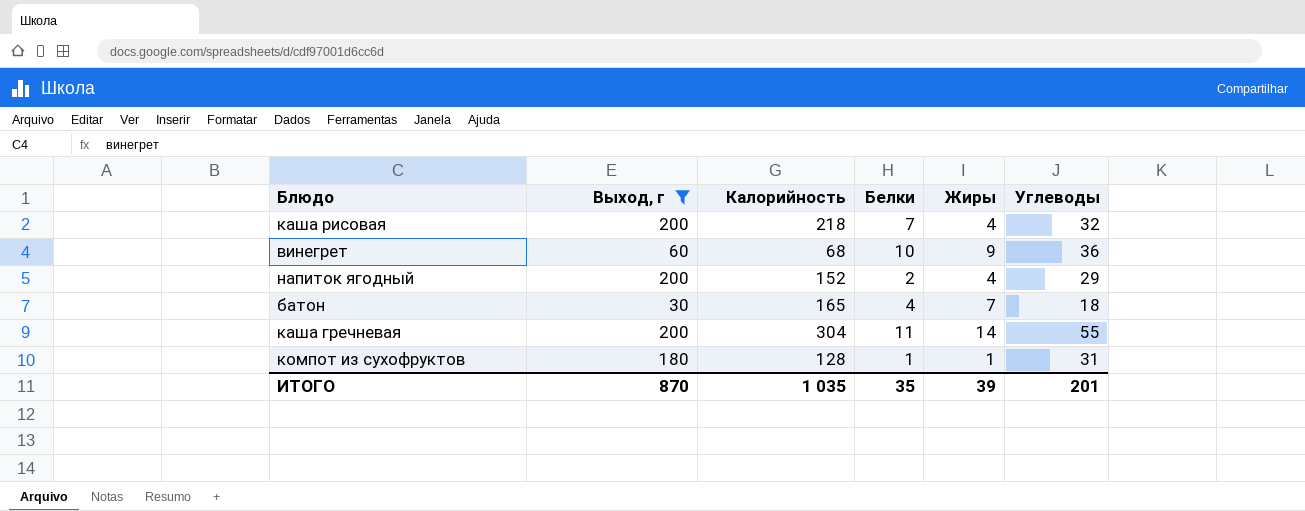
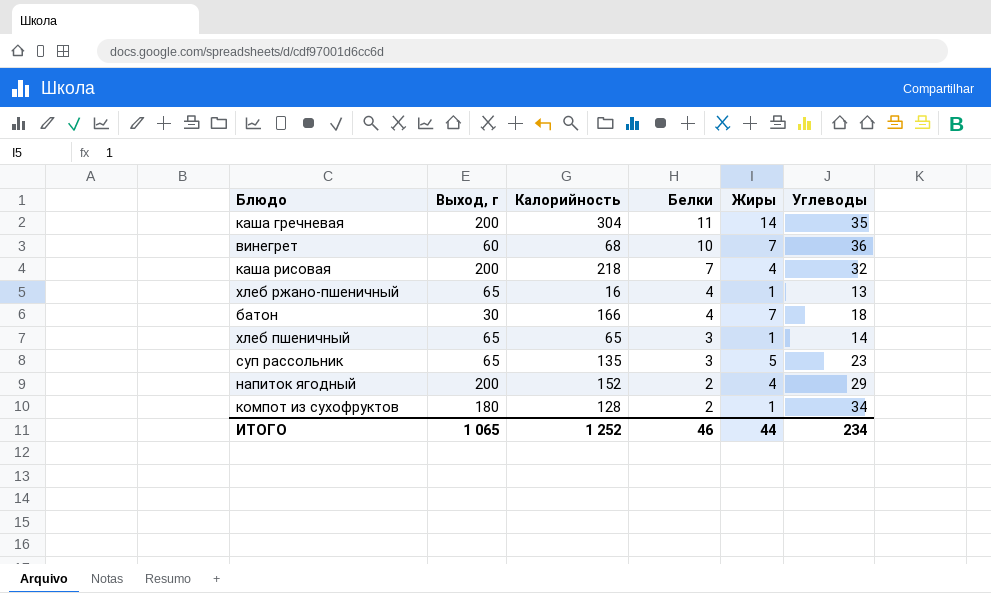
filter: Выход, г != 65 -> none
row order: none -> Белки descending
каша гречневая | Углеводы: 55 -> 35
винегрет | Жиры: 9 -> 7
батон | Калорийность: 165 -> 166
компот из сухофруктов | Белки: 1 -> 2
компот из сухофруктов | Углеводы: 31 -> 34
ИТОГО | Выход, г: 870 -> 1 065
ИТОГО | Калорийность: 1 035 -> 1 252
ИТОГО | Белки: 35 -> 46
ИТОГО | Жиры: 39 -> 44
ИТОГО | Углеводы: 201 -> 234

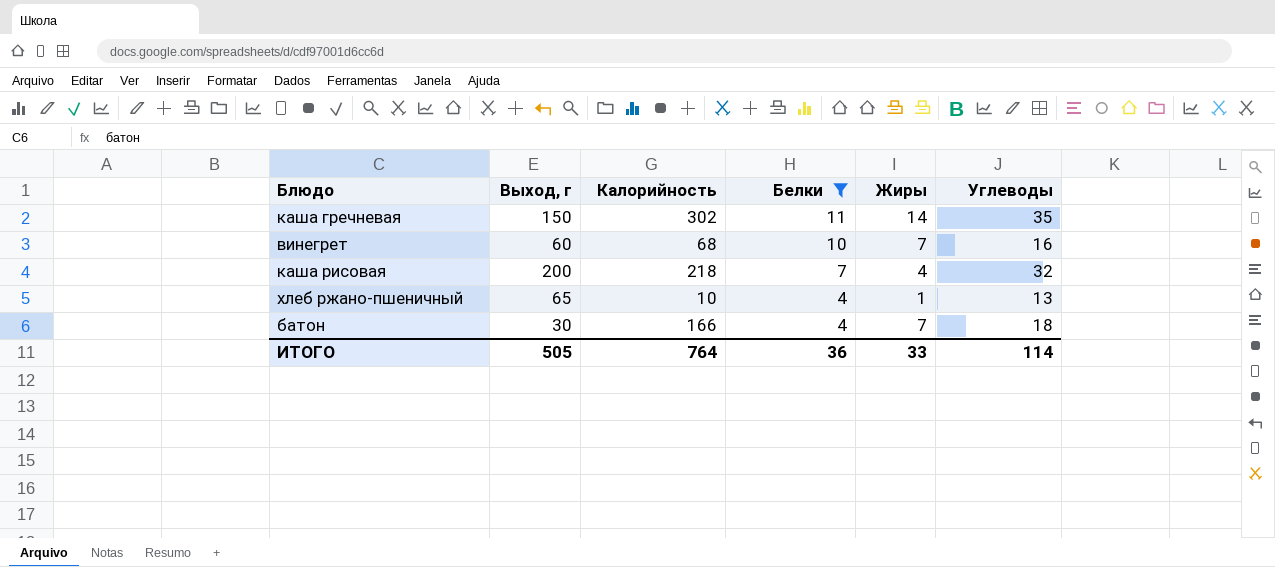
filter: none -> Белки >= 4
каша гречневая | Выход, г: 200 -> 150
каша гречневая | Калорийность: 304 -> 302
винегрет | Углеводы: 36 -> 16
хлеб ржано-пшеничный | Калорийность: 16 -> 10
ИТОГО | Выход, г: 1 065 -> 505
ИТОГО | Калорийность: 1 252 -> 764
ИТОГО | Белки: 46 -> 36
ИТОГО | Жиры: 44 -> 33
ИТОГО | Углеводы: 234 -> 114

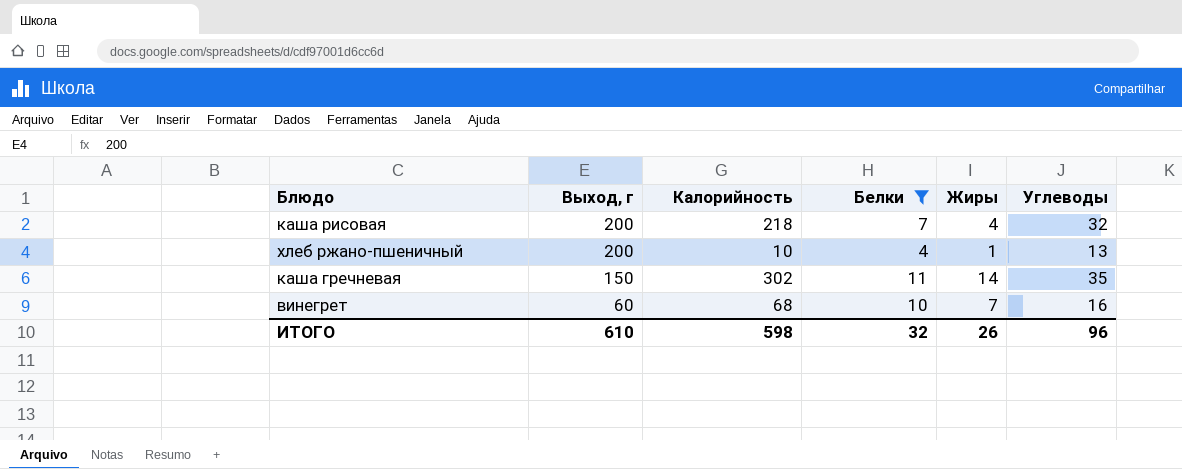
row order: Белки descending -> Выход, г descending
row батон: 30 | 166 | 4 | 7 | 18 -> none
хлеб ржано-пшеничный | Выход, г: 65 -> 200
ИТОГО | Выход, г: 505 -> 610
ИТОГО | Калорийность: 764 -> 598
ИТОГО | Белки: 36 -> 32
ИТОГО | Жиры: 33 -> 26
ИТОГО | Углеводы: 114 -> 96

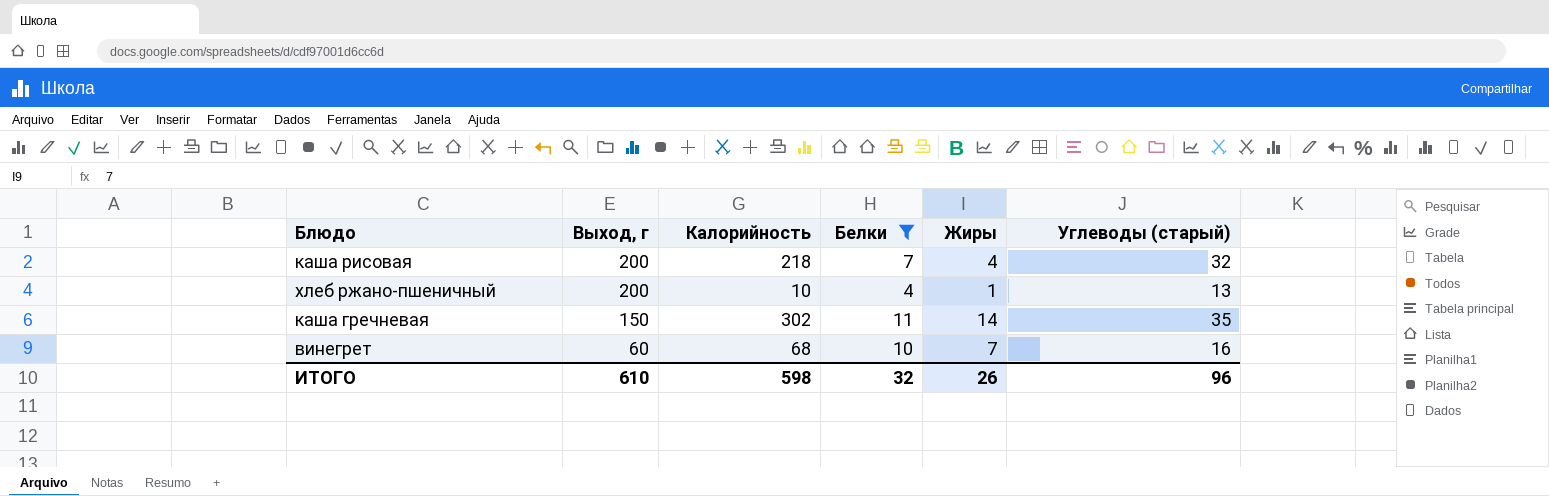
column name: Углеводы -> Углеводы (старый)

